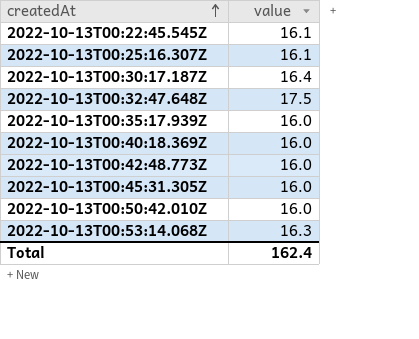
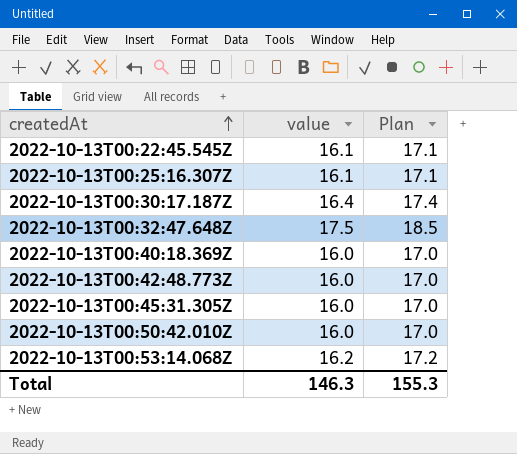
column Plan | formula: none -> [value] + 1
row 2022-10-13T00:35:17.939Z: 16.0 -> none
2022-10-13T00:53:14.068Z | value: 16.3 -> 16.2
Total | value: 162.4 -> 146.3

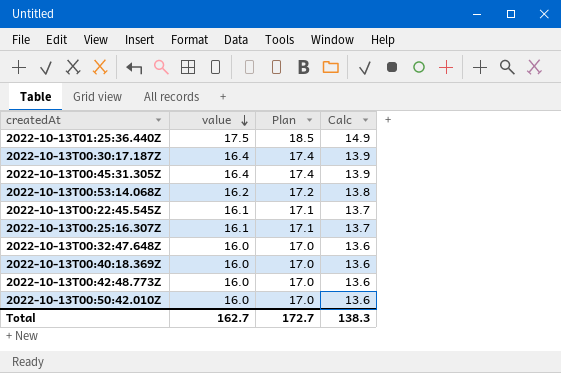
row order: createdAt ascending -> value descending
column Calc | formula: none -> [value] * 0.85
row 2022-10-13T01:25:36.440Z: none -> 17.5 | 18.5 | 14.9
2022-10-13T00:45:31.305Z | value: 16.0 -> 16.4
2022-10-13T00:45:31.305Z | Plan: 17.0 -> 17.4
2022-10-13T00:32:47.648Z | value: 17.5 -> 16.0
2022-10-13T00:32:47.648Z | Plan: 18.5 -> 17.0
Total | value: 146.3 -> 162.7
Total | Plan: 155.3 -> 172.7

